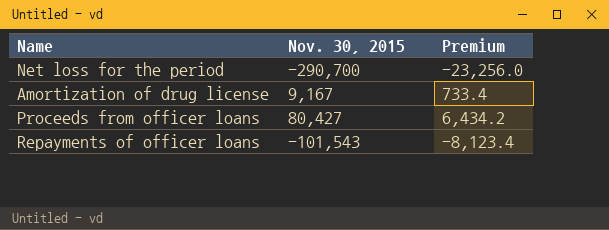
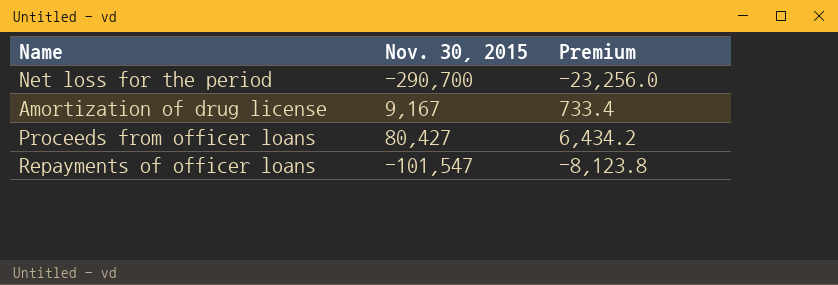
Repayments of officer loans | Nov. 30, 2015: -101,543 -> -101,547
Repayments of officer loans | Premium: -8,123.4 -> -8,123.8

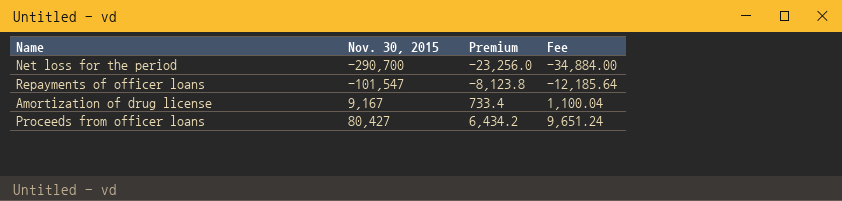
row order: none -> Nov. 30, 2015 ascending
column Fee | formula: none -> [Nov. 30, 2015] * 0.12

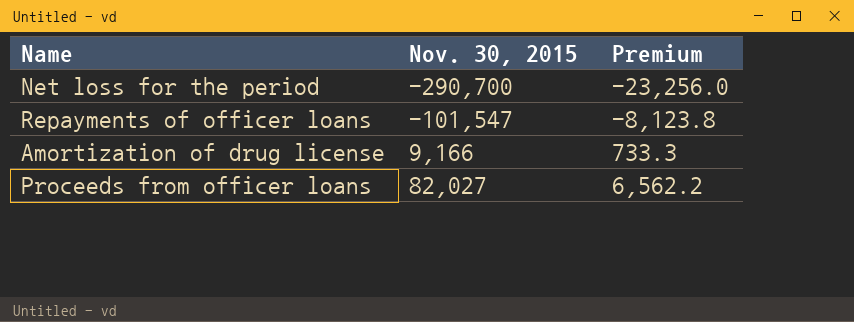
column Fee | formula: [Nov. 30, 2015] * 0.12 -> none
Amortization of drug license | Nov. 30, 2015: 9,167 -> 9,166
Amortization of drug license | Premium: 733.4 -> 733.3
Proceeds from officer loans | Nov. 30, 2015: 80,427 -> 82,027
Proceeds from officer loans | Premium: 6,434.2 -> 6,562.2

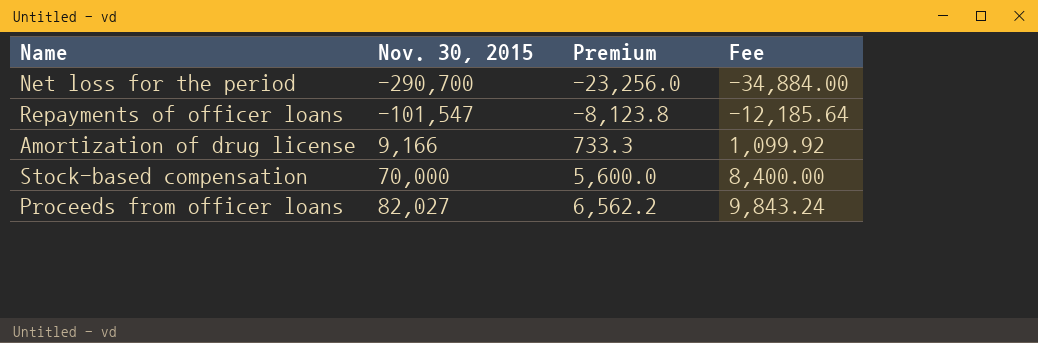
column Fee | formula: none -> [Nov. 30, 2015] * 0.12
row Stock-based compensation: none -> 70,000 | 5,600.0 | 8,400.00

